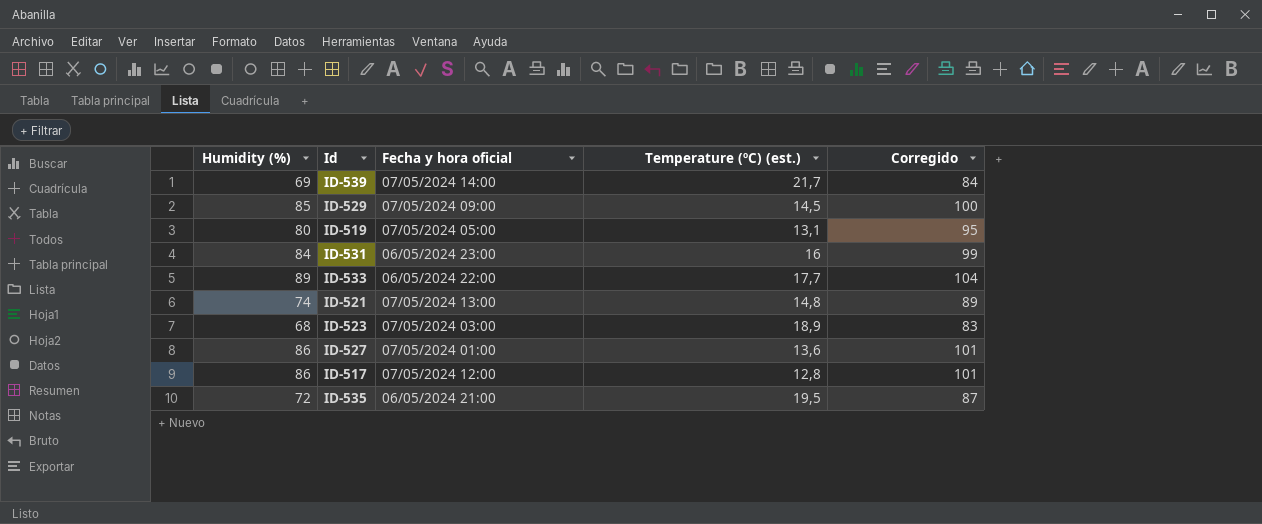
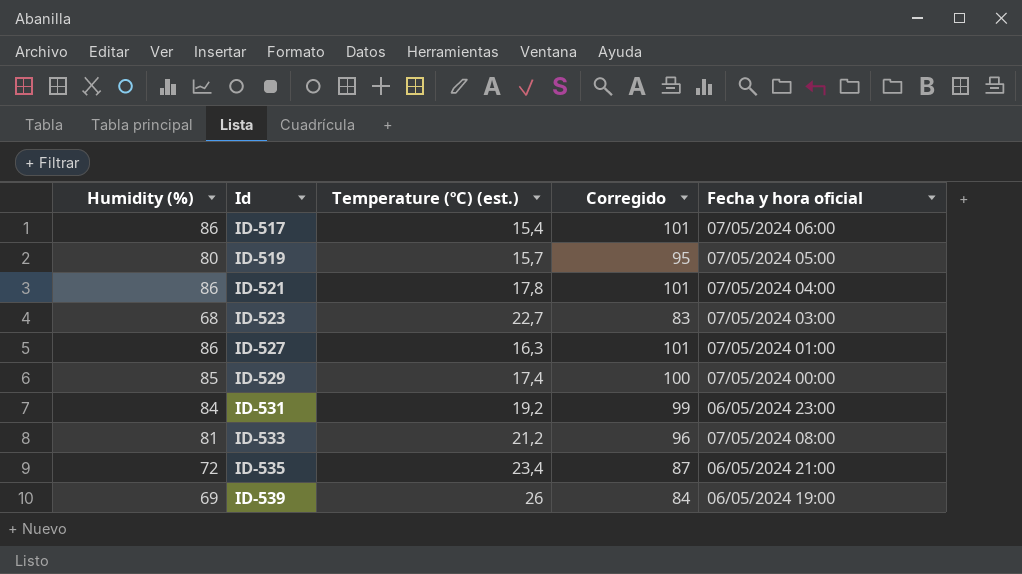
row order: none -> Id ascending
column Fecha y hora oficial | position: 3 -> 5
ID-517 | Temperature (ºC) (est.): 12,8 -> 15,4
ID-517 | Fecha y hora oficial: 07/05/2024 12:00 -> 07/05/2024 06:00
ID-519 | Temperature (ºC) (est.): 13,1 -> 15,7
ID-521 | Humidity (%): 74 -> 86
ID-521 | Temperature (ºC) (est.): 14,8 -> 17,8
ID-521 | Corregido: 89 -> 101
ID-521 | Fecha y hora oficial: 07/05/2024 13:00 -> 07/05/2024 04:00
ID-523 | Temperature (ºC) (est.): 18,9 -> 22,7
ID-527 | Temperature (ºC) (est.): 13,6 -> 16,3
ID-529 | Temperature (ºC) (est.): 14,5 -> 17,4
ID-529 | Fecha y hora oficial: 07/05/2024 09:00 -> 07/05/2024 00:00
ID-531 | Temperature (ºC) (est.): 16 -> 19,2
ID-533 | Humidity (%): 89 -> 81
ID-533 | Temperature (ºC) (est.): 17,7 -> 21,2
ID-533 | Corregido: 104 -> 96
ID-533 | Fecha y hora oficial: 06/05/2024 22:00 -> 07/05/2024 08:00
ID-535 | Temperature (ºC) (est.): 19,5 -> 23,4
ID-539 | Temperature (ºC) (est.): 21,7 -> 26
ID-539 | Fecha y hora oficial: 07/05/2024 14:00 -> 06/05/2024 19:00

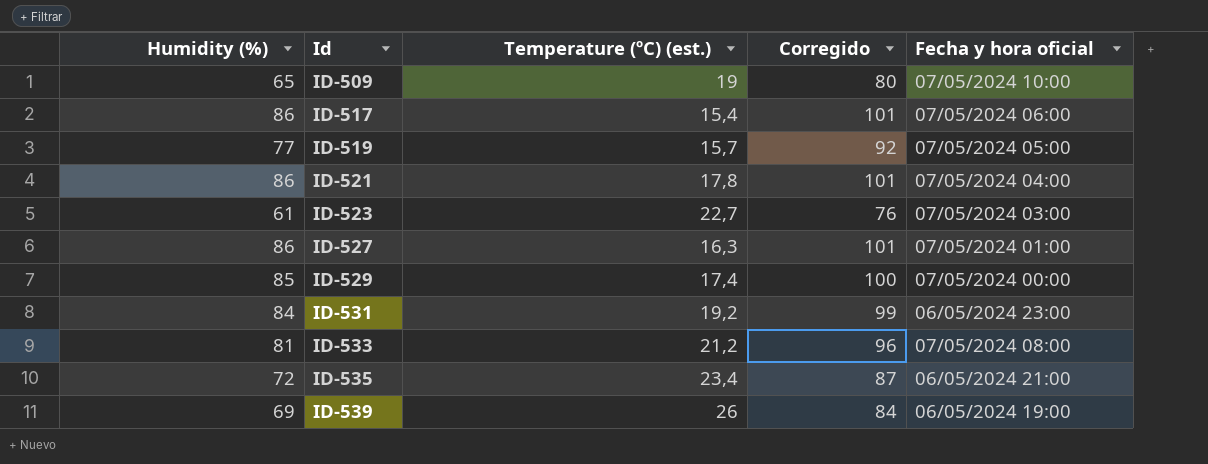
row ID-509: none -> 65 | 19 | 80 | 07/05/2024 10:00
ID-519 | Humidity (%): 80 -> 77
ID-519 | Corregido: 95 -> 92
ID-523 | Humidity (%): 68 -> 61
ID-523 | Corregido: 83 -> 76

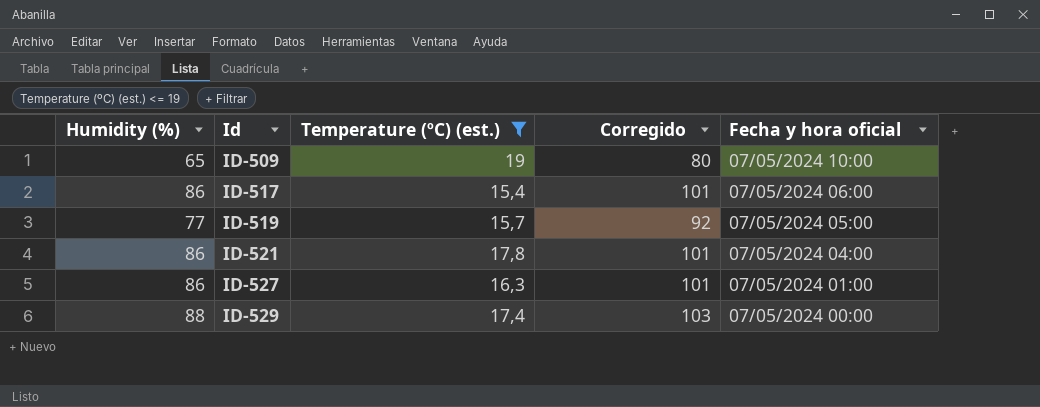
filter: none -> Temperature (ºC) (est.) <= 19
ID-529 | Humidity (%): 85 -> 88
ID-529 | Corregido: 100 -> 103

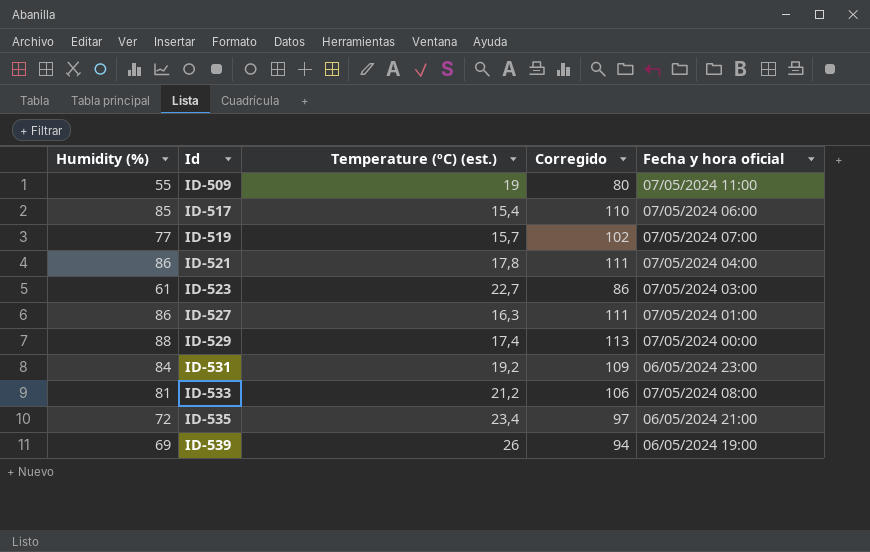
filter: Temperature (ºC) (est.) <= 19 -> none
column Corregido | formula: [Humidity (%)] + 15 -> [Humidity (%)] + 25
ID-509 | Humidity (%): 65 -> 55
ID-509 | Fecha y hora oficial: 07/05/2024 10:00 -> 07/05/2024 11:00
ID-517 | Humidity (%): 86 -> 85
ID-519 | Fecha y hora oficial: 07/05/2024 05:00 -> 07/05/2024 07:00

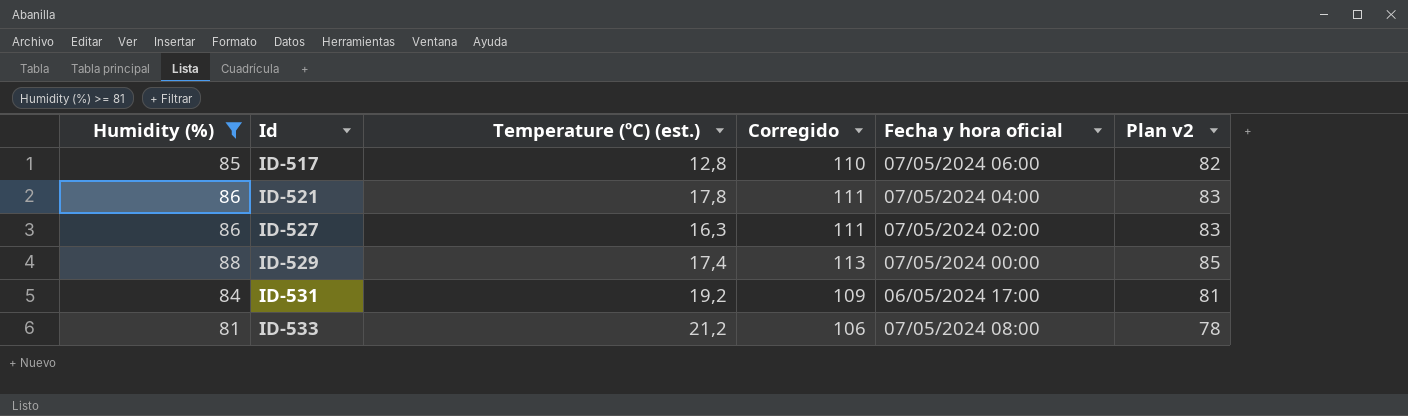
filter: none -> Humidity (%) >= 81
column Plan v2 | formula: none -> [Humidity (%)] - 3
ID-517 | Temperature (ºC) (est.): 15,4 -> 12,8
ID-527 | Fecha y hora oficial: 07/05/2024 01:00 -> 07/05/2024 02:00
ID-531 | Fecha y hora oficial: 06/05/2024 23:00 -> 06/05/2024 17:00

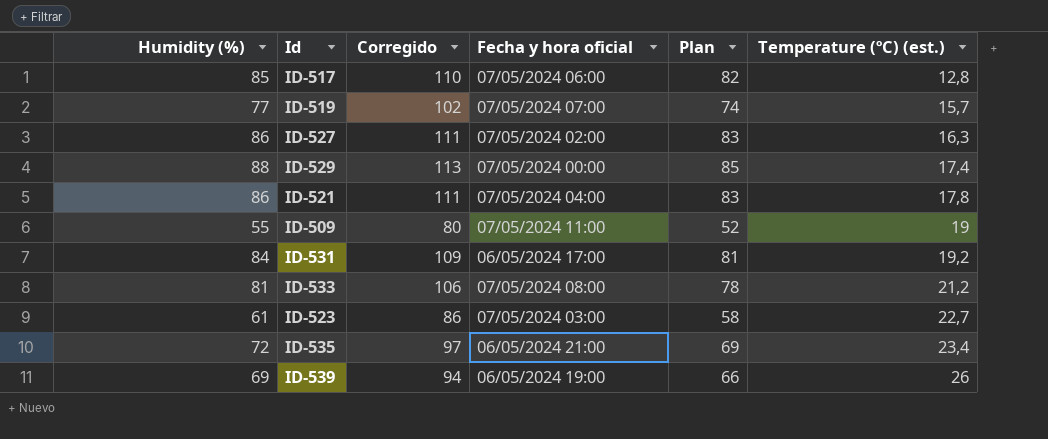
filter: Humidity (%) >= 81 -> none
row order: Id ascending -> Temperature (ºC) (est.) ascending
column name: Plan v2 -> Plan
column Temperature (ºC) (est.) | position: 3 -> 6

